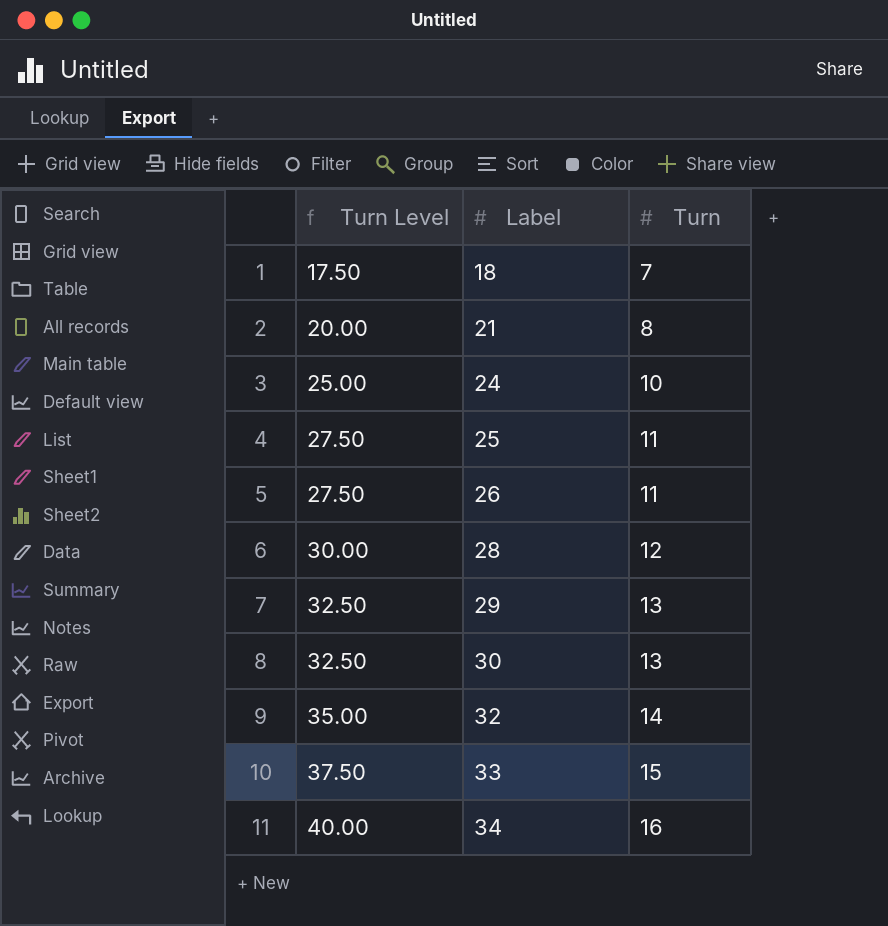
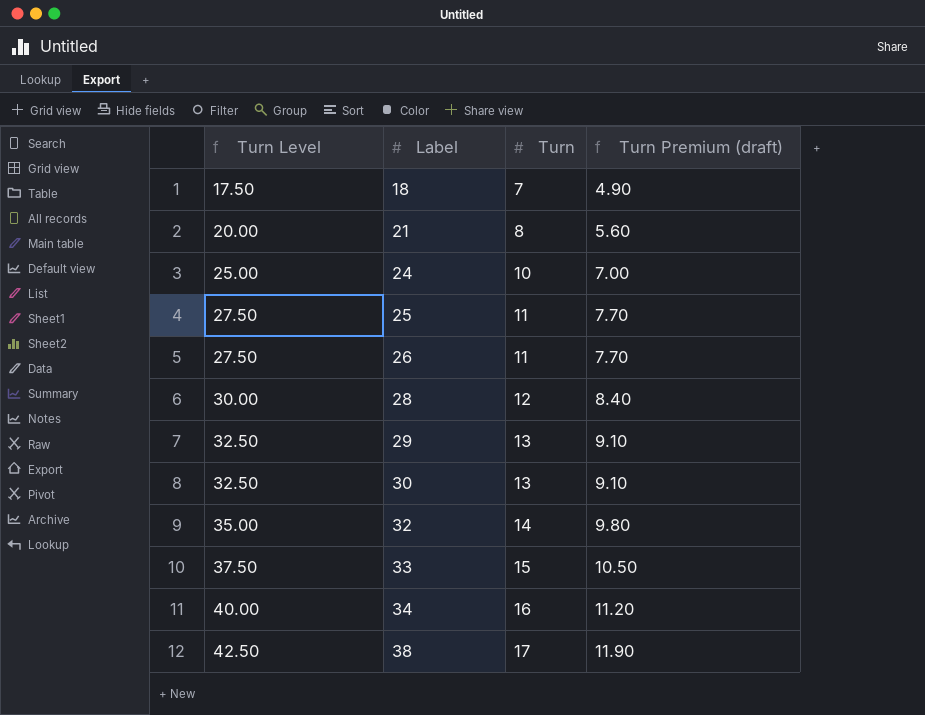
column Turn Premium (draft) | formula: none -> [Turn] * 0.7
row 38: none -> 42.50 | 17 | 11.90

